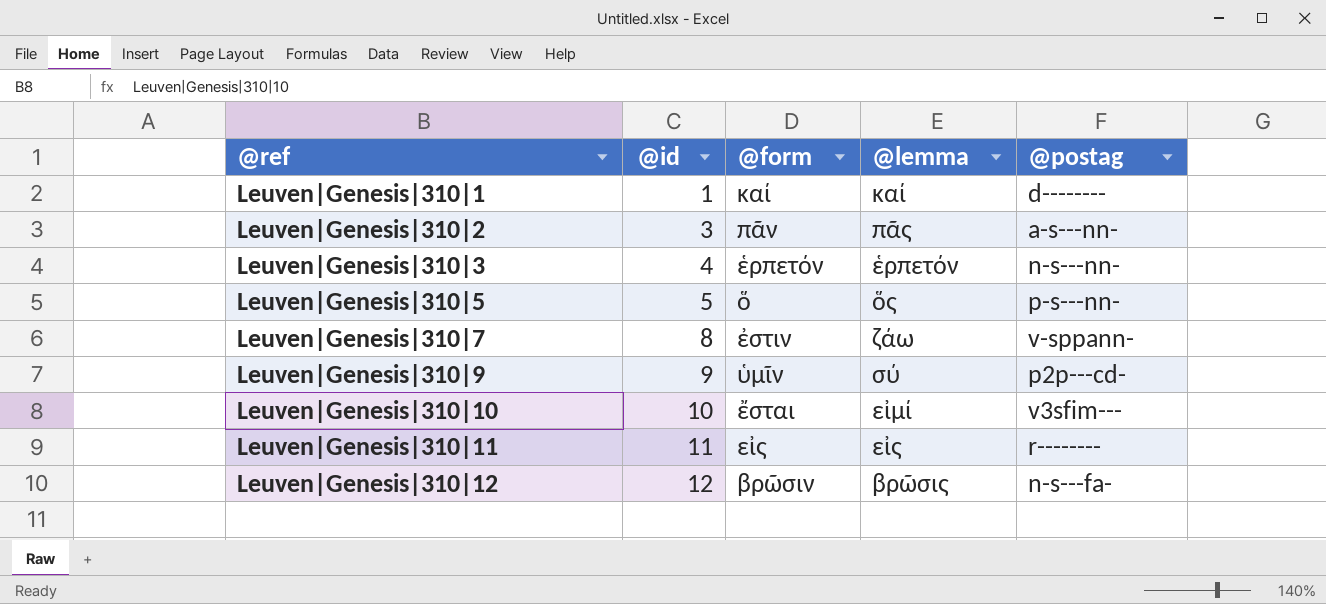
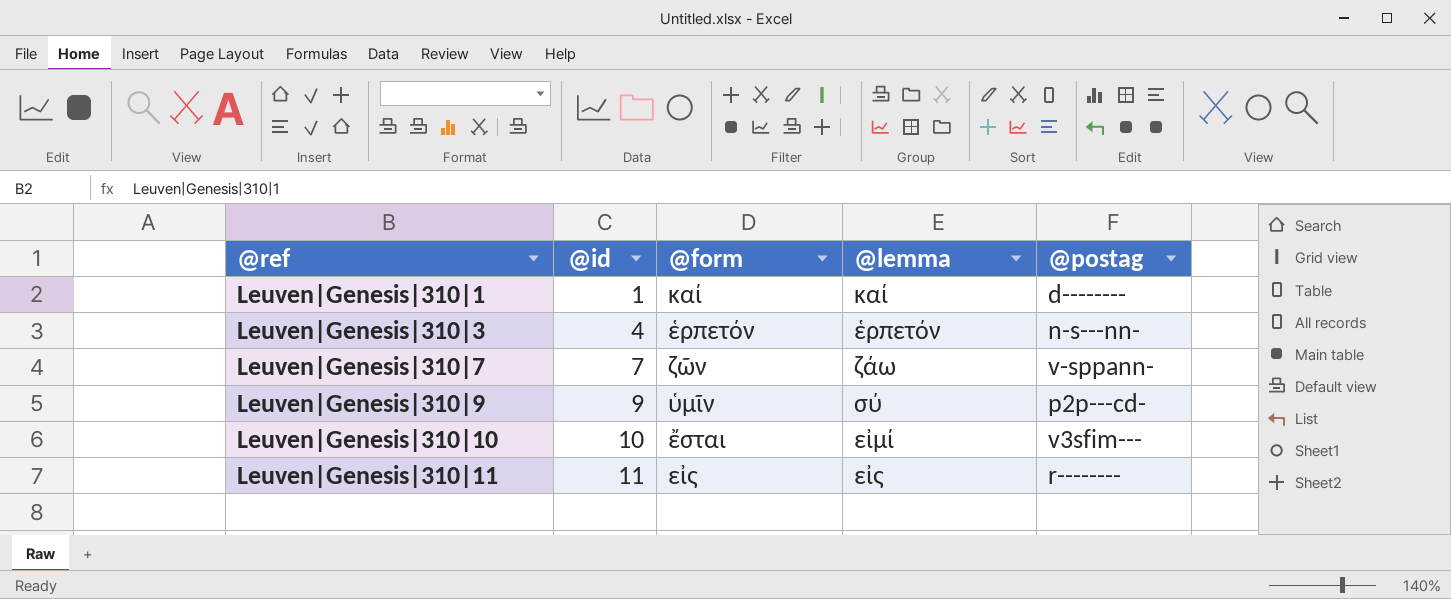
row Leuven|Genesis|310|2: 3 | πᾶν | πᾶς | a-s---nn- -> none
row Leuven|Genesis|310|5: 5 | ὅ | ὅς | p-s---nn- -> none
row Leuven|Genesis|310|12: 12 | βρῶσιν | βρῶσις | n-s---fa- -> none
Leuven|Genesis|310|7 | @id: 8 -> 7
Leuven|Genesis|310|7 | @form: ἐστιν -> ζῶν

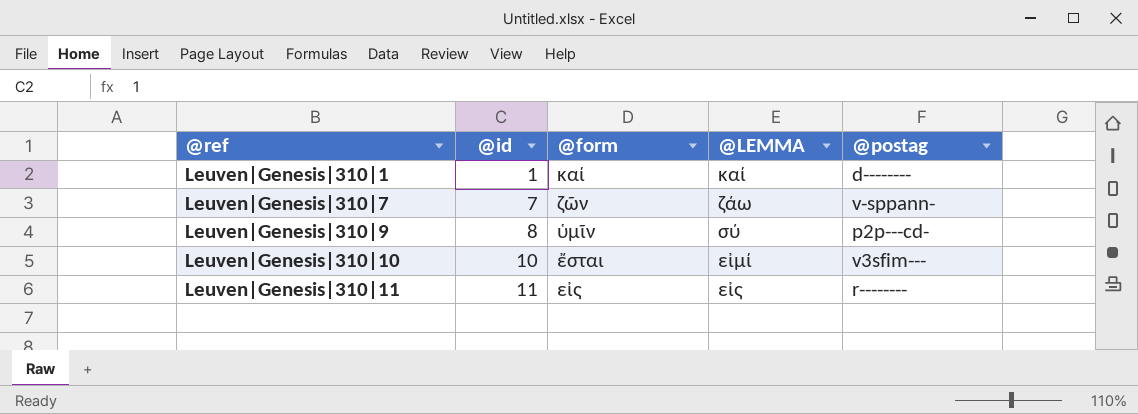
column name: @lemma -> @LEMMA
row Leuven|Genesis|310|3: 4 | ἑρπετόν | ἑρπετόν | n-s---nn- -> none
Leuven|Genesis|310|9 | @id: 9 -> 8

